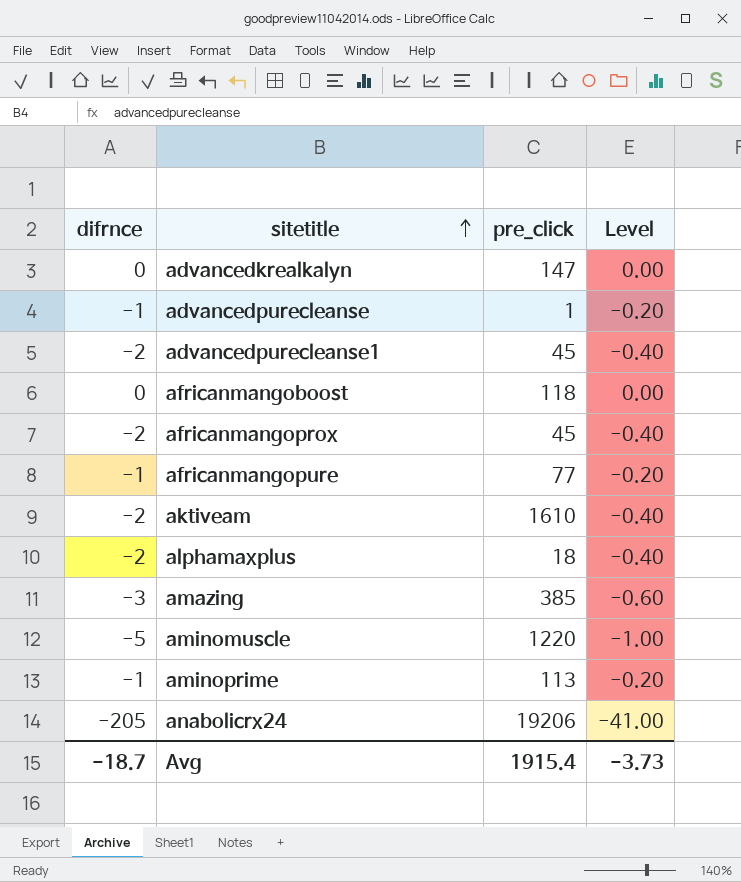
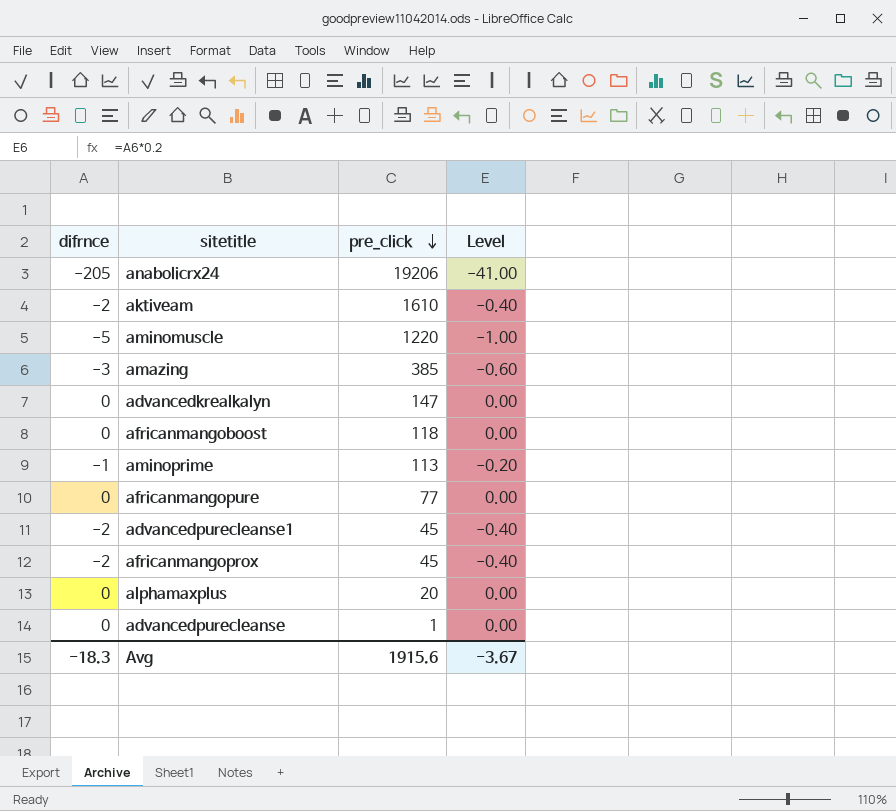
row order: sitetitle ascending -> pre_click descending
africanmangopure | difrnce: -1 -> 0
africanmangopure | Level: -0.20 -> 0.00
alphamaxplus | difrnce: -2 -> 0
alphamaxplus | pre_click: 18 -> 20
alphamaxplus | Level: -0.40 -> 0.00
advancedpurecleanse | difrnce: -1 -> 0
advancedpurecleanse | Level: -0.20 -> 0.00
Avg | difrnce: -18.7 -> -18.3
Avg | pre_click: 1915.4 -> 1915.6
Avg | Level: -3.73 -> -3.67

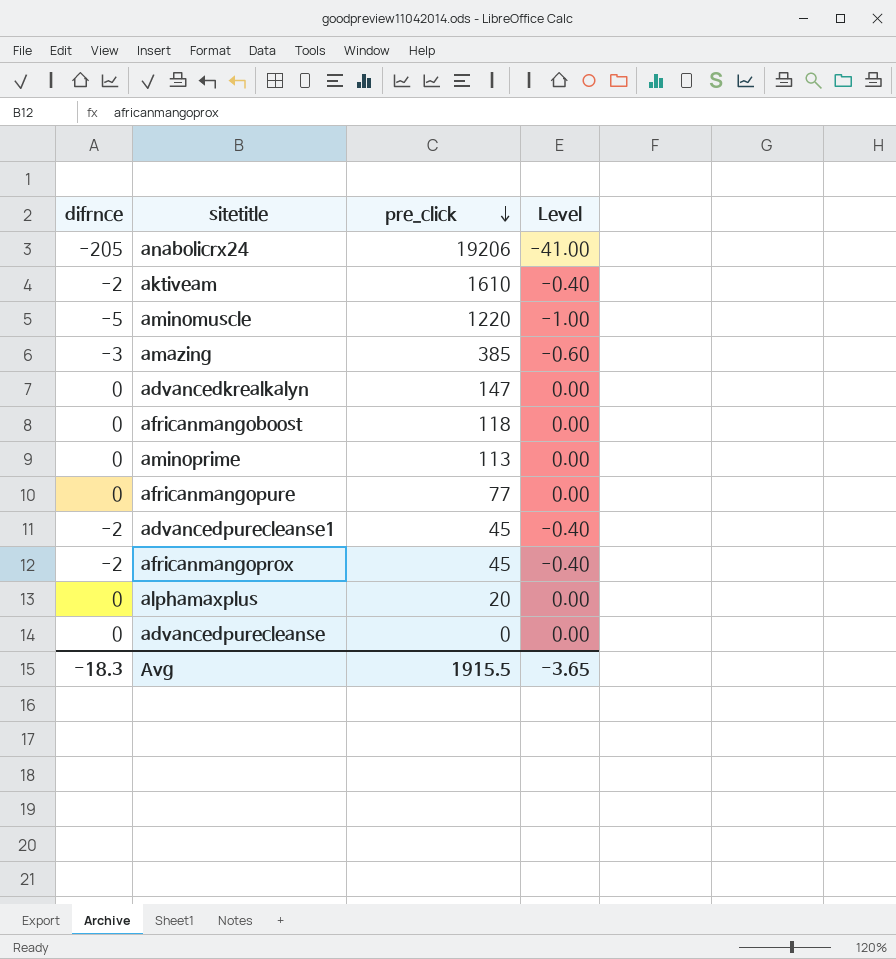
aminoprime | difrnce: -1 -> 0
aminoprime | Level: -0.20 -> 0.00
advancedpurecleanse | pre_click: 1 -> 0
Avg | pre_click: 1915.6 -> 1915.5
Avg | Level: -3.67 -> -3.65

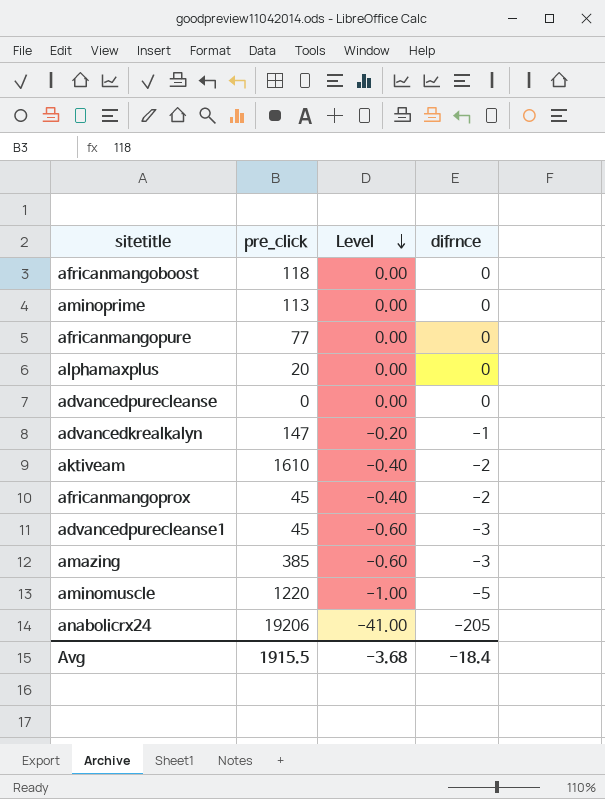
row order: pre_click descending -> Level descending
column difrnce | position: 1 -> 4
advancedkrealkalyn | Level: 0.00 -> -0.20
advancedkrealkalyn | difrnce: 0 -> -1
advancedpurecleanse1 | Level: -0.40 -> -0.60
advancedpurecleanse1 | difrnce: -2 -> -3
Avg | Level: -3.65 -> -3.68
Avg | difrnce: -18.3 -> -18.4

